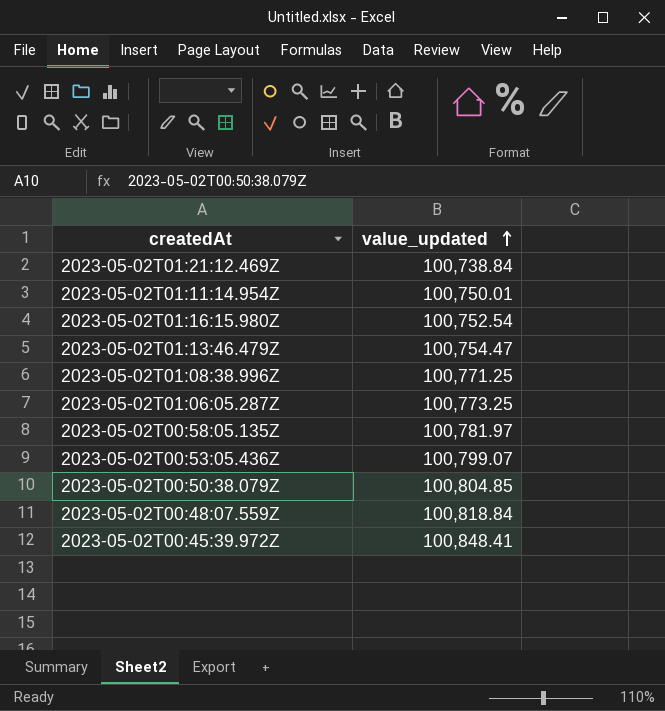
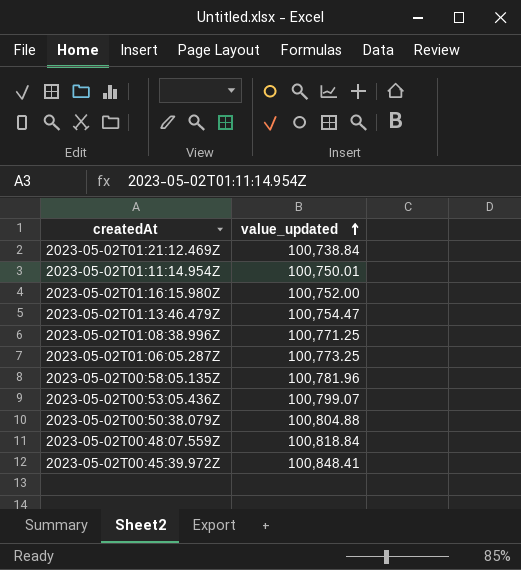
2023-05-02T01:16:15.980Z | value_updated: 100,752.54 -> 100,752.00
2023-05-02T00:58:05.135Z | value_updated: 100,781.97 -> 100,781.96
2023-05-02T00:50:38.079Z | value_updated: 100,804.85 -> 100,804.88

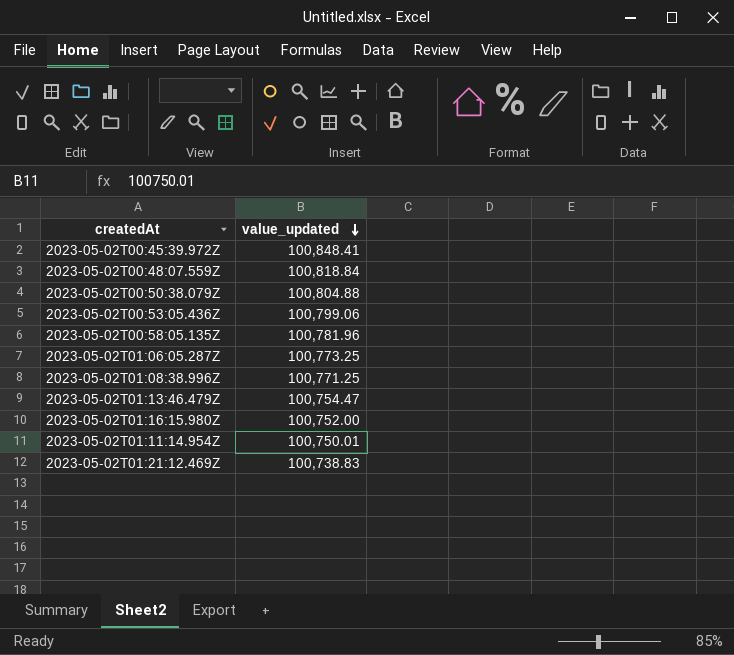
row order: value_updated ascending -> value_updated descending
2023-05-02T00:53:05.436Z | value_updated: 100,799.07 -> 100,799.06
2023-05-02T01:21:12.469Z | value_updated: 100,738.84 -> 100,738.83

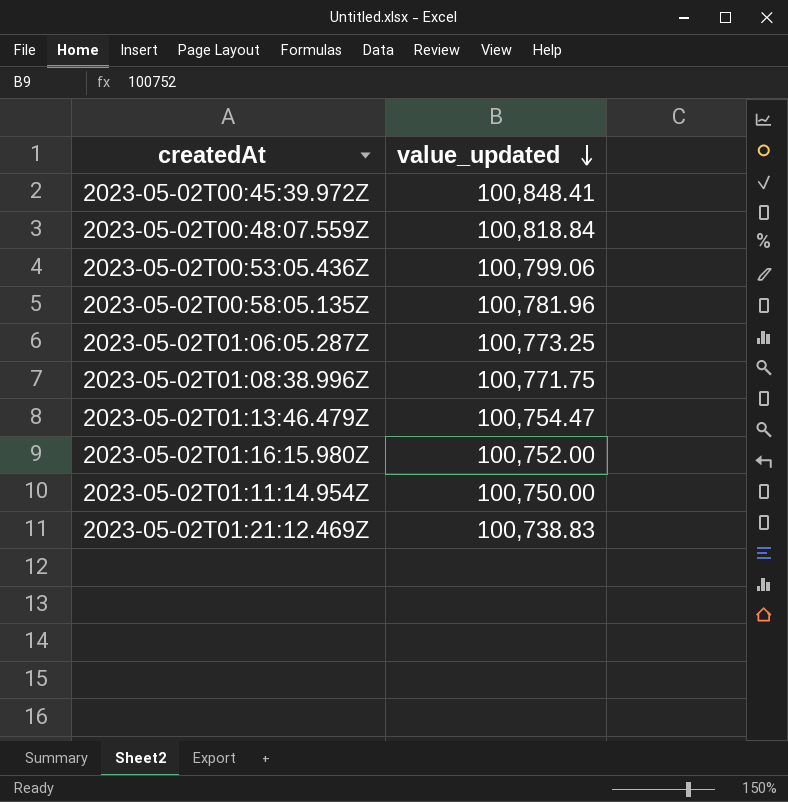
row 2023-05-02T00:50:38.079Z: 100,804.88 -> none
2023-05-02T01:08:38.996Z | value_updated: 100,771.25 -> 100,771.75
2023-05-02T01:11:14.954Z | value_updated: 100,750.01 -> 100,750.00

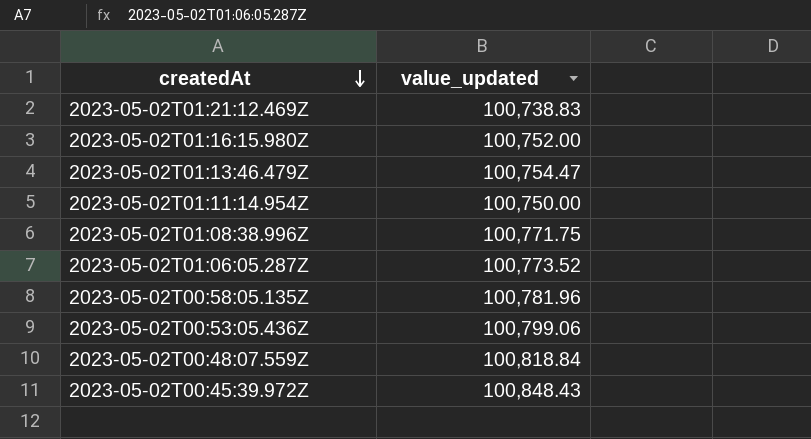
row order: value_updated descending -> createdAt descending
2023-05-02T01:06:05.287Z | value_updated: 100,773.25 -> 100,773.52
2023-05-02T00:45:39.972Z | value_updated: 100,848.41 -> 100,848.43

